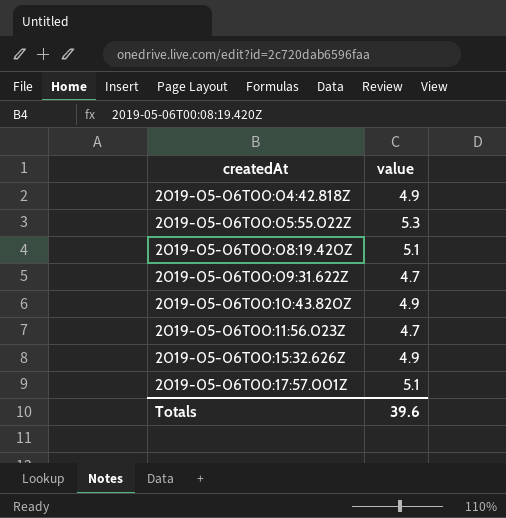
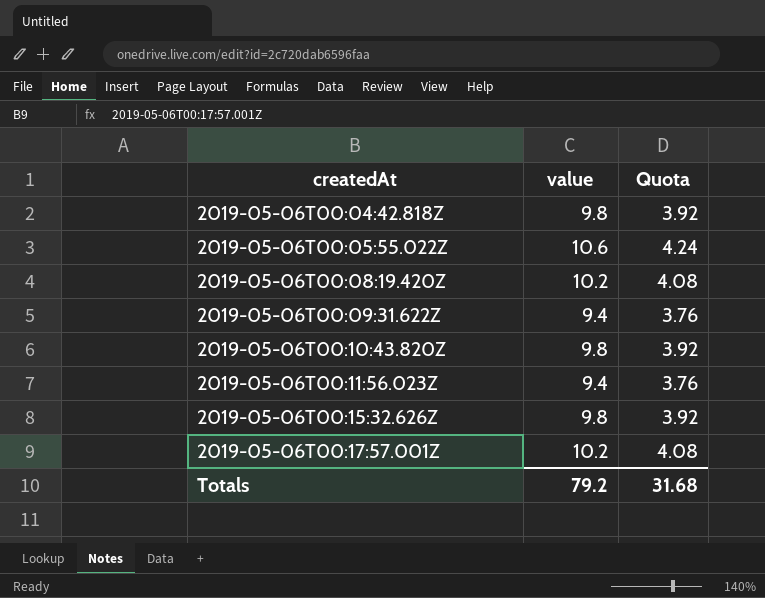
column Quota | formula: none -> [value] * 0.4
2019-05-06T00:04:42.818Z | value: 4.9 -> 9.8
2019-05-06T00:05:55.022Z | value: 5.3 -> 10.6
2019-05-06T00:08:19.420Z | value: 5.1 -> 10.2
2019-05-06T00:09:31.622Z | value: 4.7 -> 9.4
2019-05-06T00:10:43.820Z | value: 4.9 -> 9.8
2019-05-06T00:11:56.023Z | value: 4.7 -> 9.4
2019-05-06T00:15:32.626Z | value: 4.9 -> 9.8
2019-05-06T00:17:57.001Z | value: 5.1 -> 10.2
Totals | value: 39.6 -> 79.2

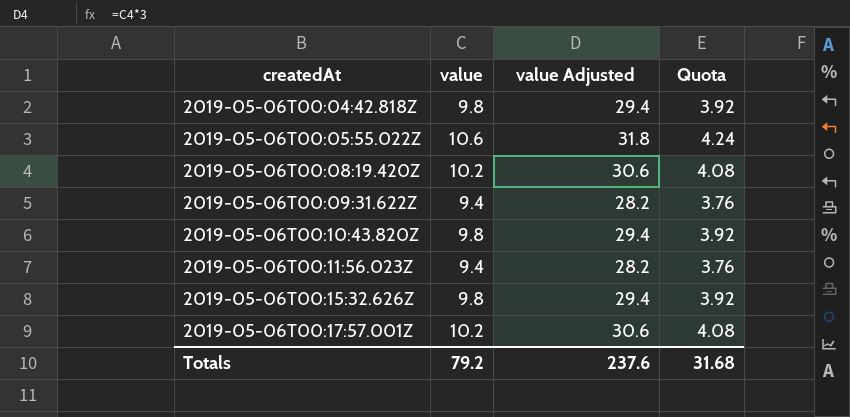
column value Adjusted | formula: none -> [value] * 3

